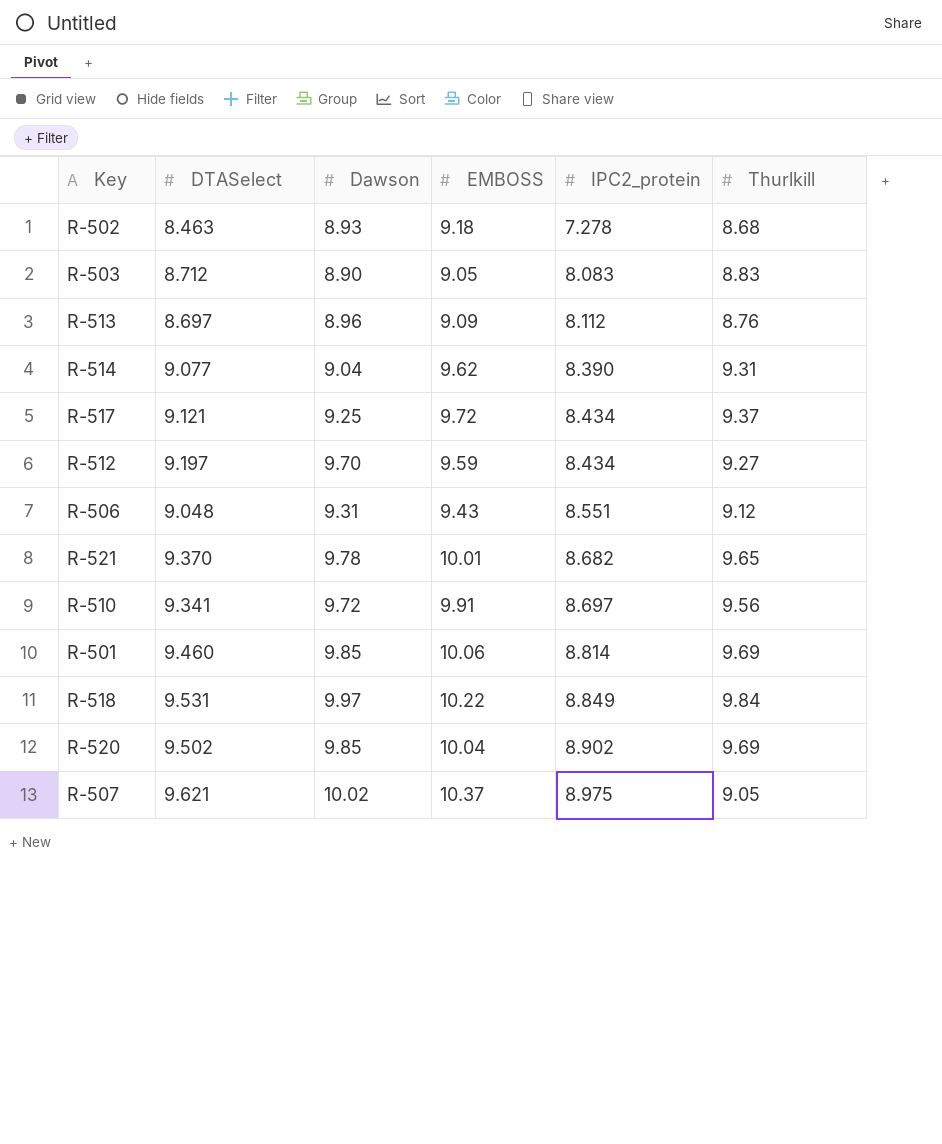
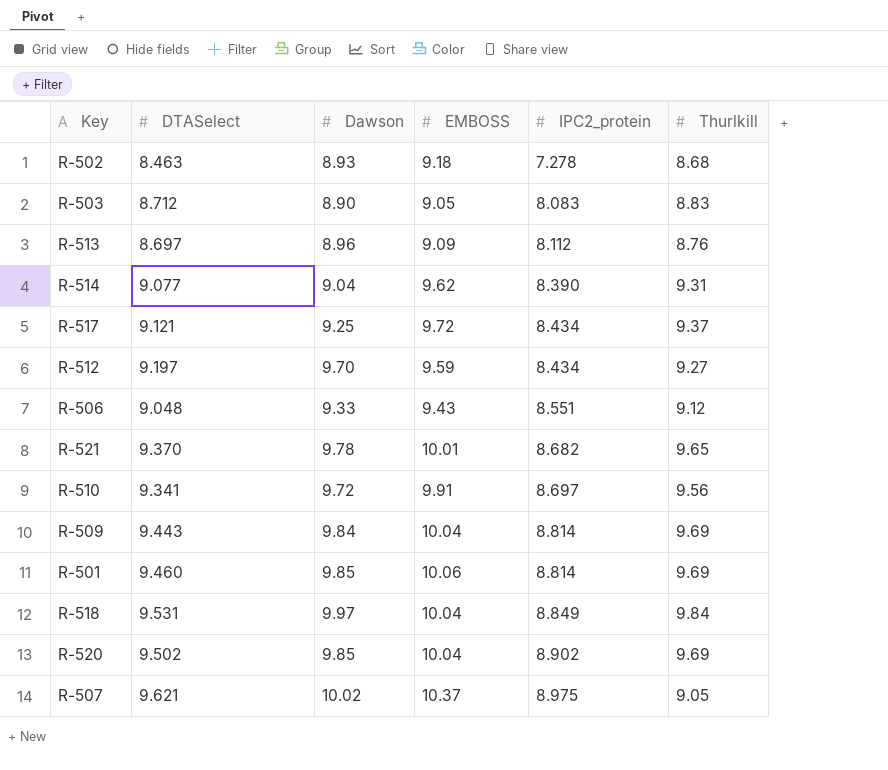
R-506 | Dawson: 9.31 -> 9.33
row R-509: none -> 9.443 | 9.84 | 10.04 | 8.814 | 9.69
R-518 | EMBOSS: 10.22 -> 10.04

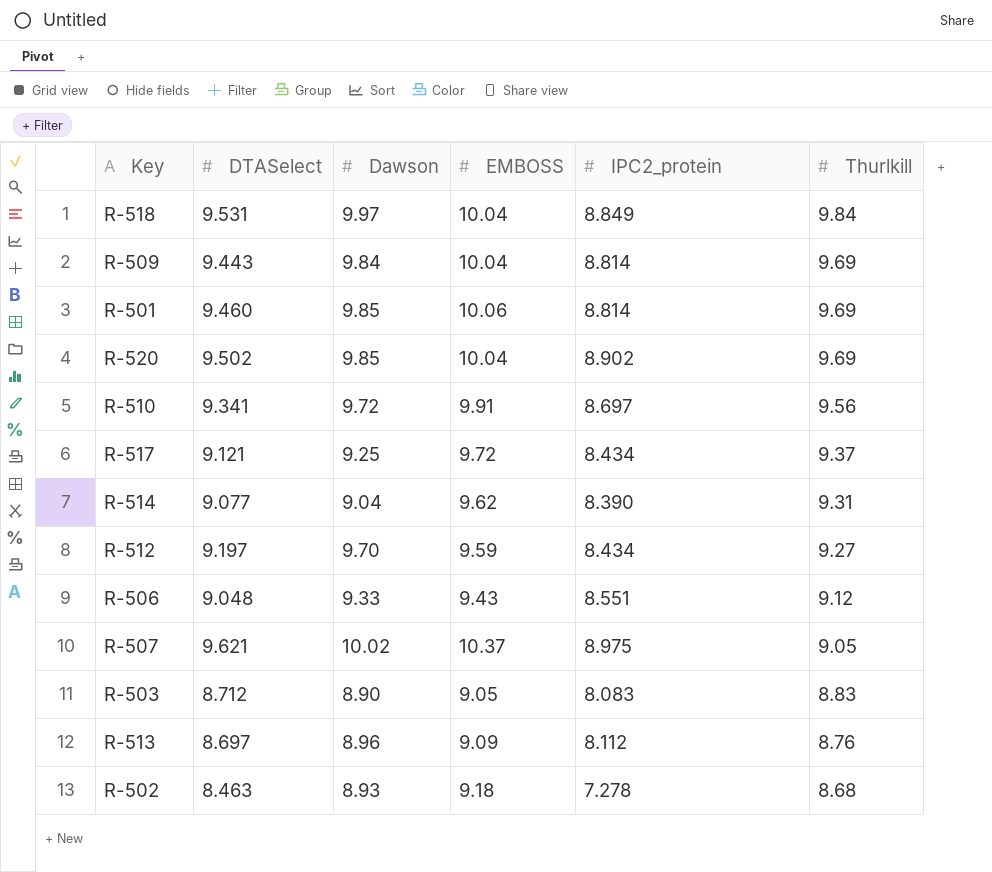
row order: IPC2_protein ascending -> Thurlkill descending
row R-521: 9.370 | 9.78 | 10.01 | 8.682 | 9.65 -> none

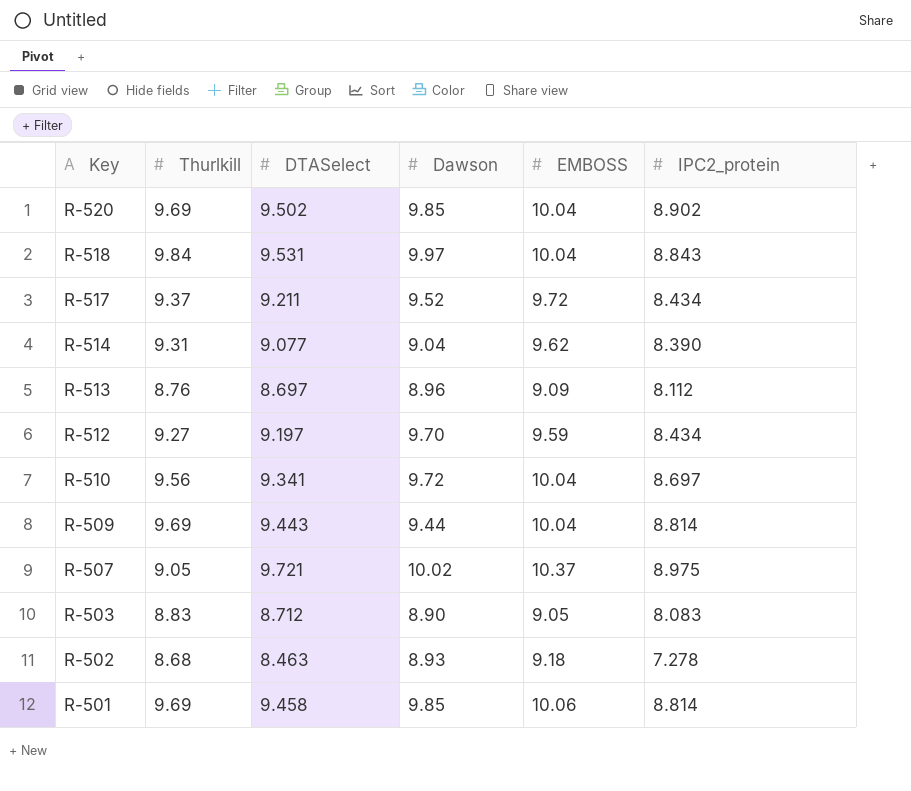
row order: Thurlkill descending -> Key descending
column Thurlkill | position: 6 -> 2
row R-506: 9.048 | 9.33 | 9.43 | 8.551 | 9.12 -> none
R-518 | IPC2_protein: 8.849 -> 8.843
R-517 | DTASelect: 9.121 -> 9.211
R-517 | Dawson: 9.25 -> 9.52
R-510 | EMBOSS: 9.91 -> 10.04
R-509 | Dawson: 9.84 -> 9.44
R-507 | DTASelect: 9.621 -> 9.721
R-501 | DTASelect: 9.460 -> 9.458

